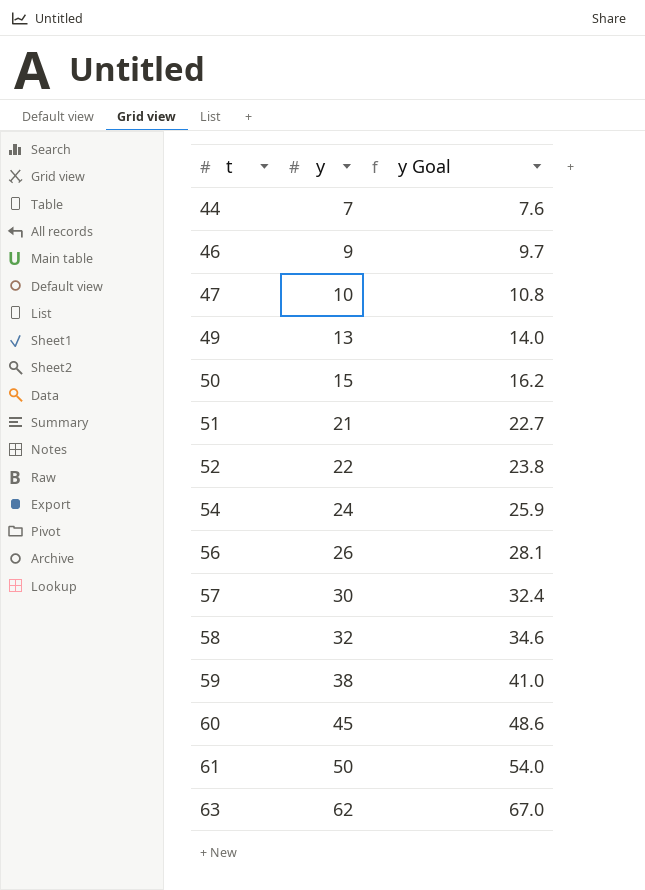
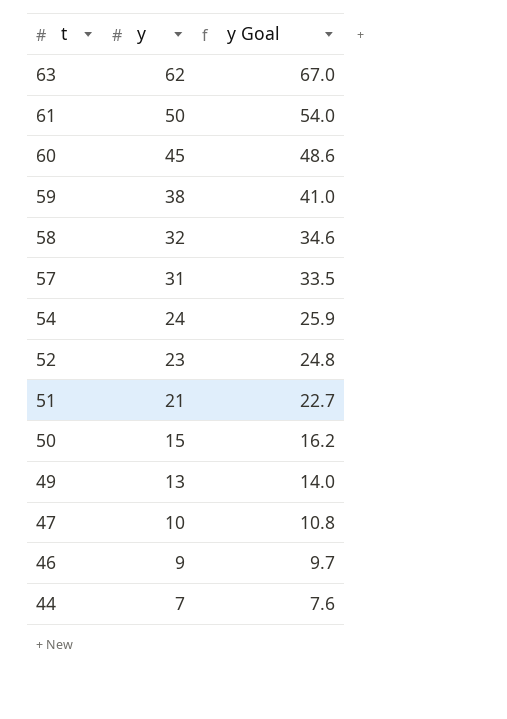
row order: t ascending -> t descending
row 56: 26 | 28.1 -> none
57 | y: 30 -> 31
57 | y Goal: 32.4 -> 33.5
52 | y: 22 -> 23
52 | y Goal: 23.8 -> 24.8

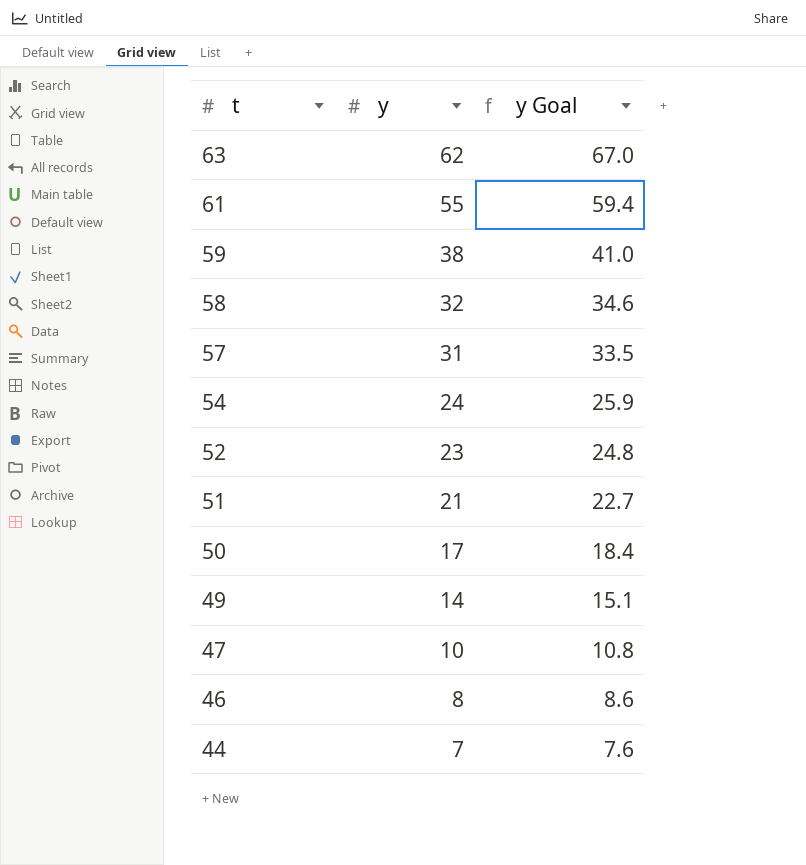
row 60: 45 | 48.6 -> none
61 | y: 50 -> 55
61 | y Goal: 54.0 -> 59.4
50 | y: 15 -> 17
50 | y Goal: 16.2 -> 18.4
49 | y: 13 -> 14
49 | y Goal: 14.0 -> 15.1
46 | y: 9 -> 8
46 | y Goal: 9.7 -> 8.6

